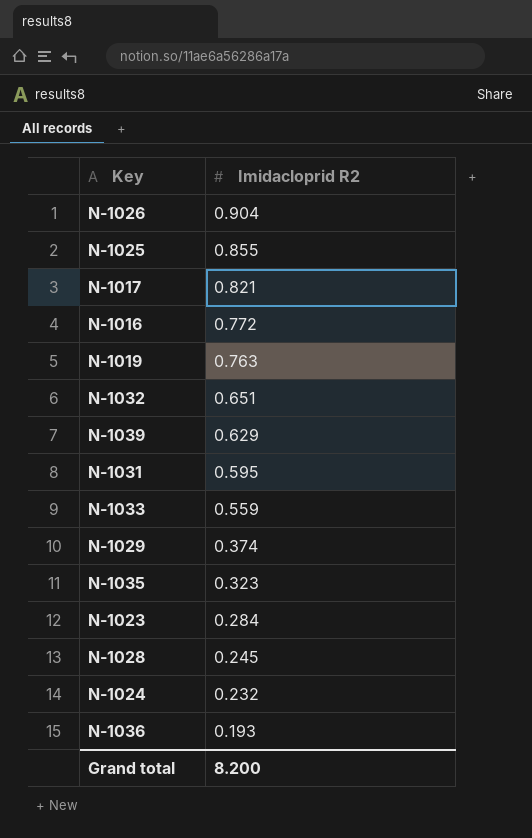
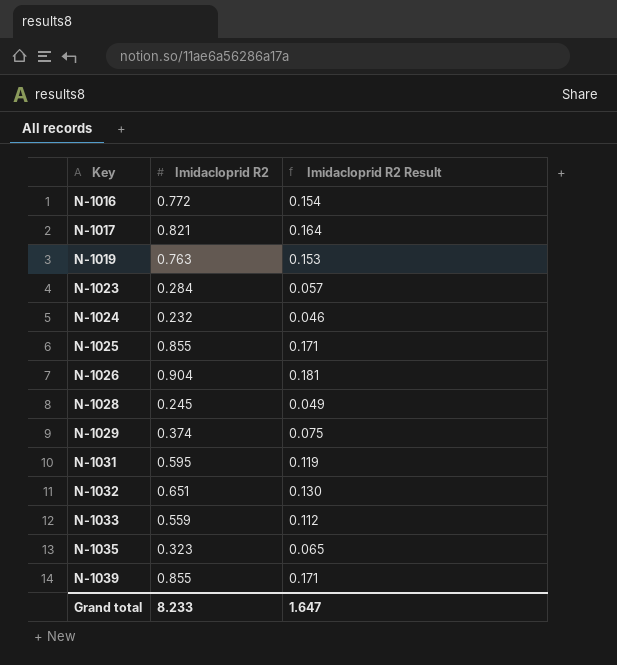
row order: Imidacloprid R2 descending -> Key ascending
column Imidacloprid R2 Result | formula: none -> [Imidacloprid R2] * 0.2
row N-1036: 0.193 -> none
N-1039 | Imidacloprid R2: 0.629 -> 0.855
Grand total | Imidacloprid R2: 8.200 -> 8.233

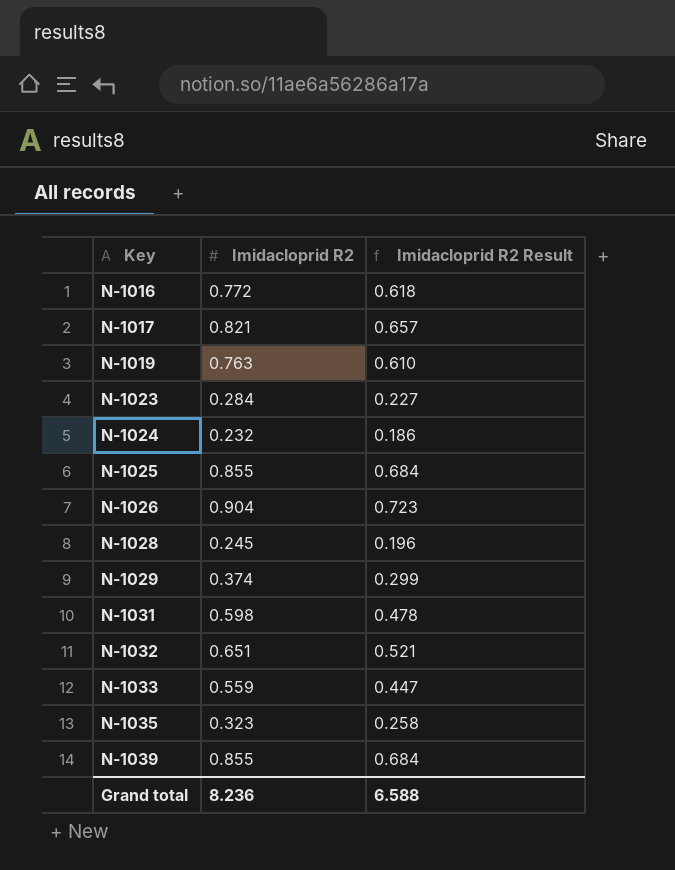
column Imidacloprid R2 Result | formula: [Imidacloprid R2] * 0.2 -> [Imidacloprid R2] * 0.8
N-1031 | Imidacloprid R2: 0.595 -> 0.598
Grand total | Imidacloprid R2: 8.233 -> 8.236
Grand total | Imidacloprid R2 Result: 1.647 -> 6.588

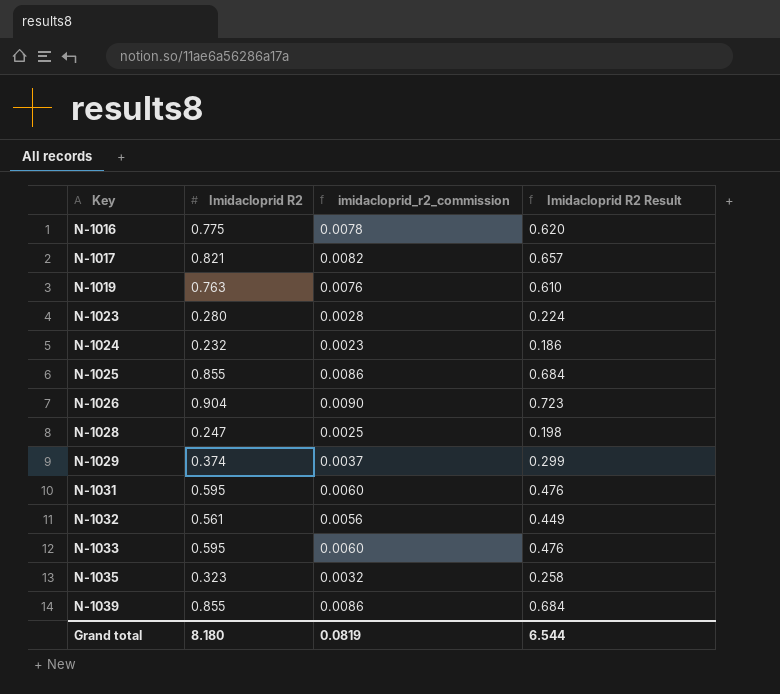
column imidacloprid_r2_commission | formula: none -> [Imidacloprid R2] * 0.01
N-1016 | Imidacloprid R2: 0.772 -> 0.775
N-1016 | Imidacloprid R2 Result: 0.618 -> 0.620
N-1023 | Imidacloprid R2: 0.284 -> 0.280
N-1023 | Imidacloprid R2 Result: 0.227 -> 0.224
N-1028 | Imidacloprid R2: 0.245 -> 0.247
N-1028 | Imidacloprid R2 Result: 0.196 -> 0.198
N-1031 | Imidacloprid R2: 0.598 -> 0.595
N-1031 | Imidacloprid R2 Result: 0.478 -> 0.476
N-1032 | Imidacloprid R2: 0.651 -> 0.561
N-1032 | Imidacloprid R2 Result: 0.521 -> 0.449
N-1033 | Imidacloprid R2: 0.559 -> 0.595
N-1033 | Imidacloprid R2 Result: 0.447 -> 0.476
Grand total | Imidacloprid R2: 8.236 -> 8.180
Grand total | Imidacloprid R2 Result: 6.588 -> 6.544

